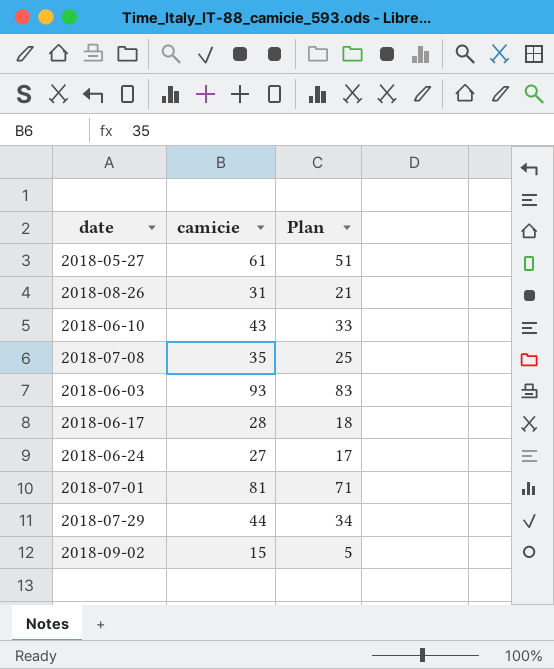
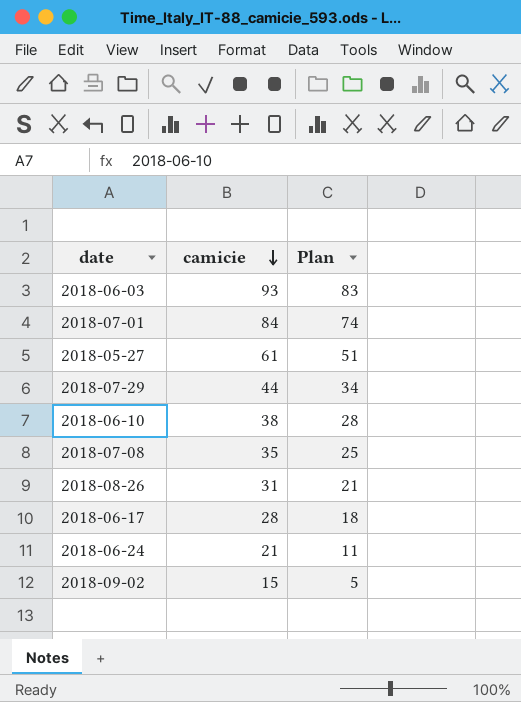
row order: none -> camicie descending
2018-07-01 | camicie: 81 -> 84
2018-07-01 | Plan: 71 -> 74
2018-06-10 | camicie: 43 -> 38
2018-06-10 | Plan: 33 -> 28
2018-06-24 | camicie: 27 -> 21
2018-06-24 | Plan: 17 -> 11

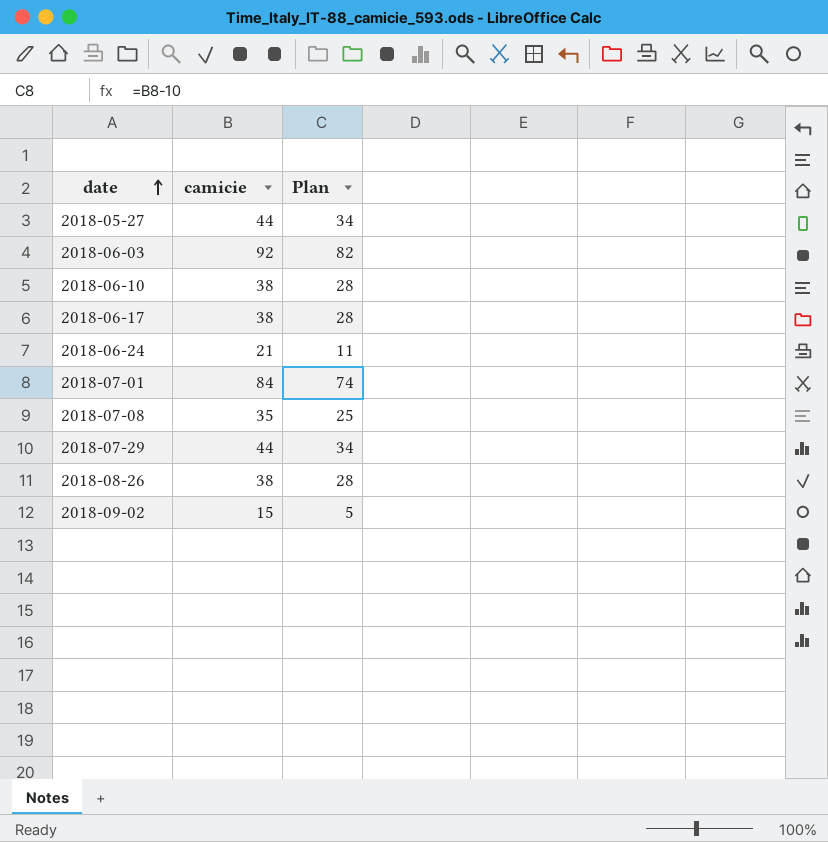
row order: camicie descending -> date ascending
2018-05-27 | camicie: 61 -> 44
2018-05-27 | Plan: 51 -> 34
2018-06-03 | camicie: 93 -> 92
2018-06-03 | Plan: 83 -> 82
2018-06-17 | camicie: 28 -> 38
2018-06-17 | Plan: 18 -> 28
2018-08-26 | camicie: 31 -> 38
2018-08-26 | Plan: 21 -> 28

